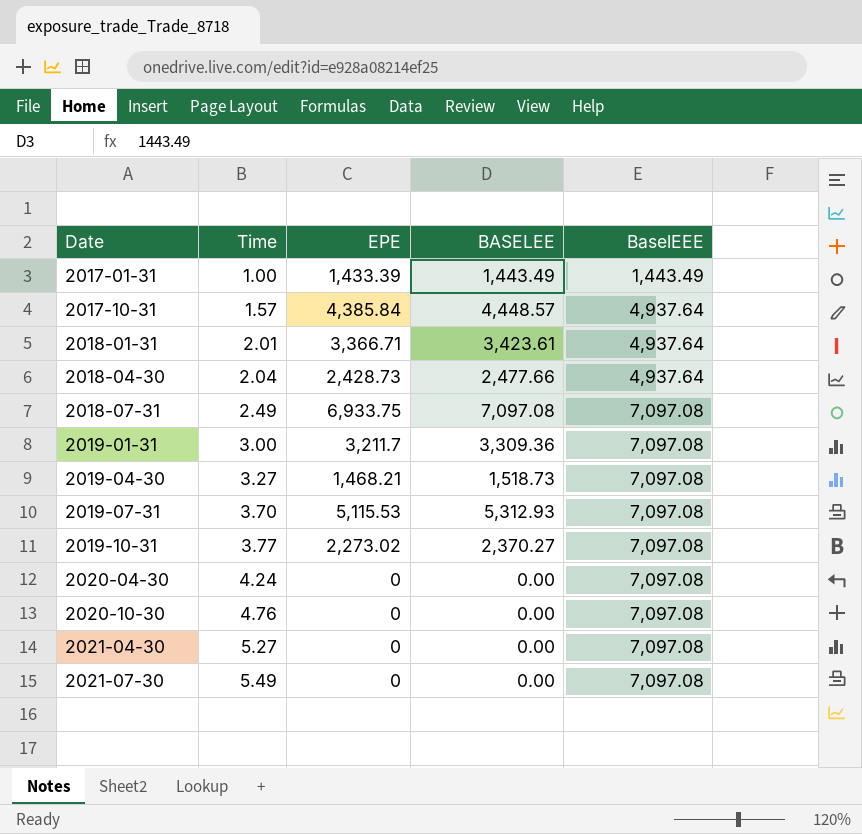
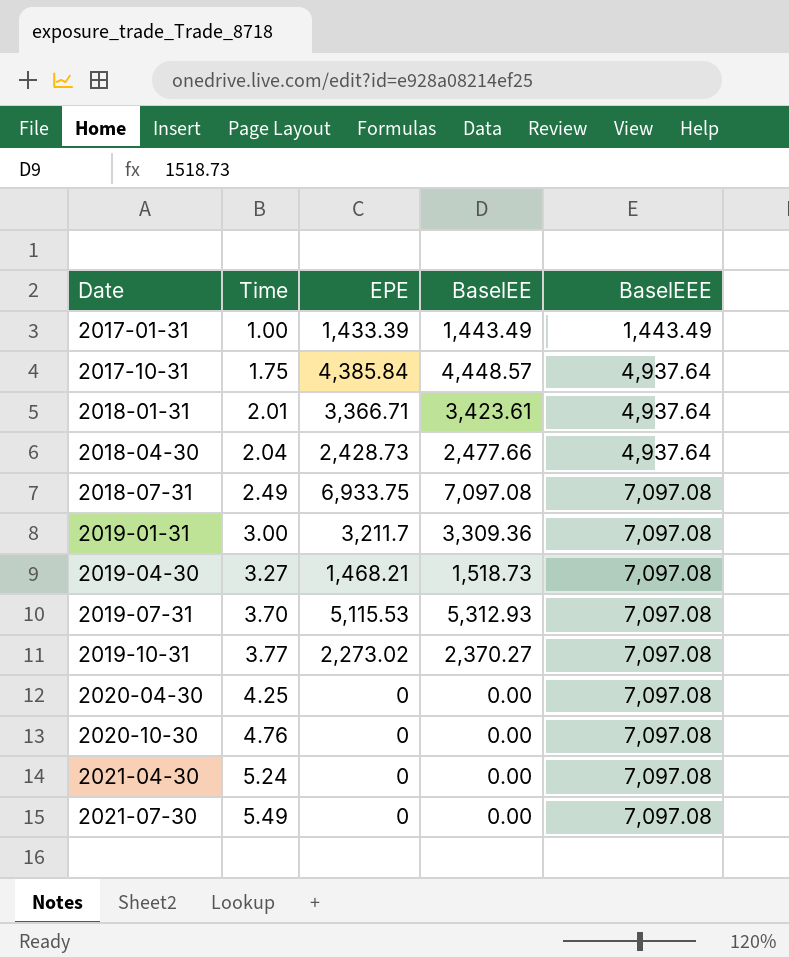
column name: BASELEE -> BaselEE
2017-10-31 | Time: 1.57 -> 1.75
2020-04-30 | Time: 4.24 -> 4.25
2021-04-30 | Time: 5.27 -> 5.24

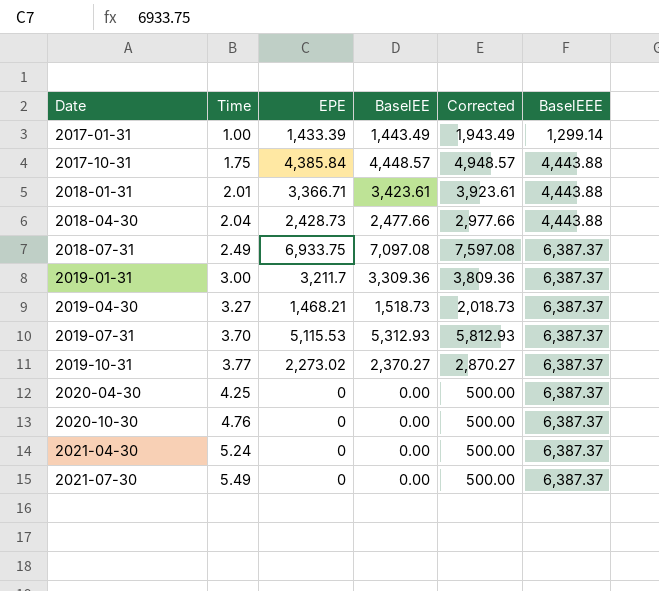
column Corrected | formula: none -> [BaselEE] + 500
2017-01-31 | BaselEEE: 1,443.49 -> 1,299.14
2017-10-31 | BaselEEE: 4,937.64 -> 4,443.88
2018-01-31 | BaselEEE: 4,937.64 -> 4,443.88
2018-04-30 | BaselEEE: 4,937.64 -> 4,443.88
2018-07-31 | BaselEEE: 7,097.08 -> 6,387.37
2019-01-31 | BaselEEE: 7,097.08 -> 6,387.37
2019-04-30 | BaselEEE: 7,097.08 -> 6,387.37
2019-07-31 | BaselEEE: 7,097.08 -> 6,387.37
2019-10-31 | BaselEEE: 7,097.08 -> 6,387.37
2020-04-30 | BaselEEE: 7,097.08 -> 6,387.37
2020-10-30 | BaselEEE: 7,097.08 -> 6,387.37
2021-04-30 | BaselEEE: 7,097.08 -> 6,387.37
2021-07-30 | BaselEEE: 7,097.08 -> 6,387.37

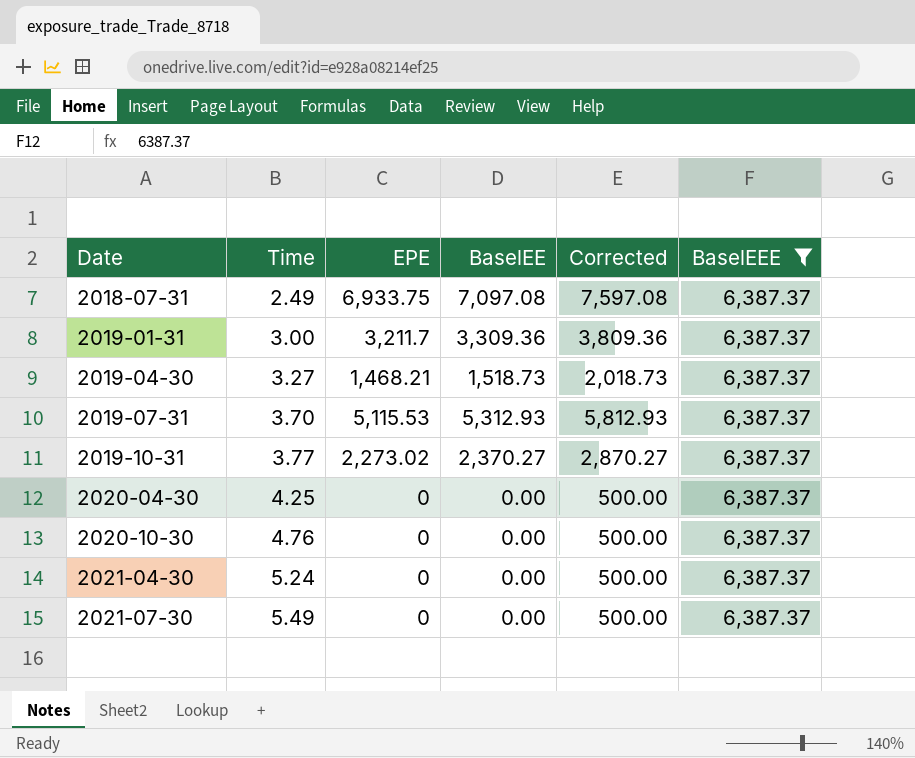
filter: none -> BaselEEE = 6,387.37

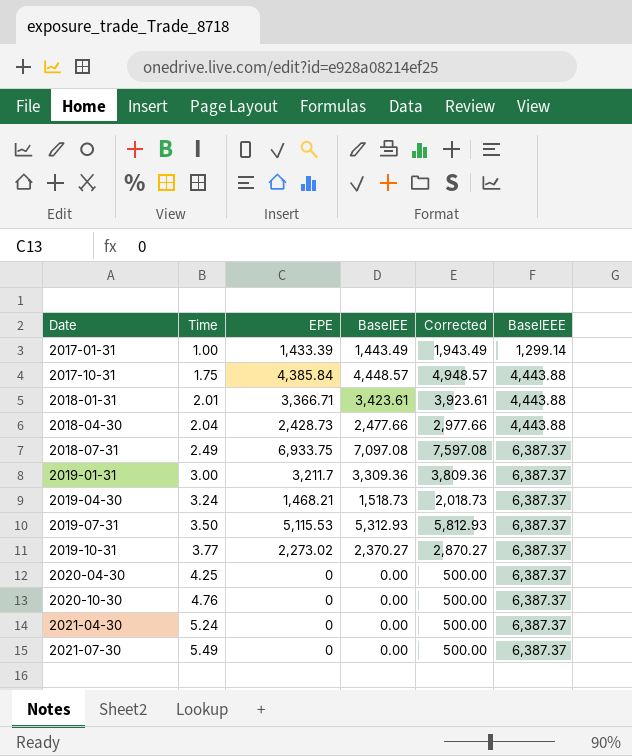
filter: BaselEEE = 6,387.37 -> none
2019-04-30 | Time: 3.27 -> 3.24
2019-07-31 | Time: 3.70 -> 3.50

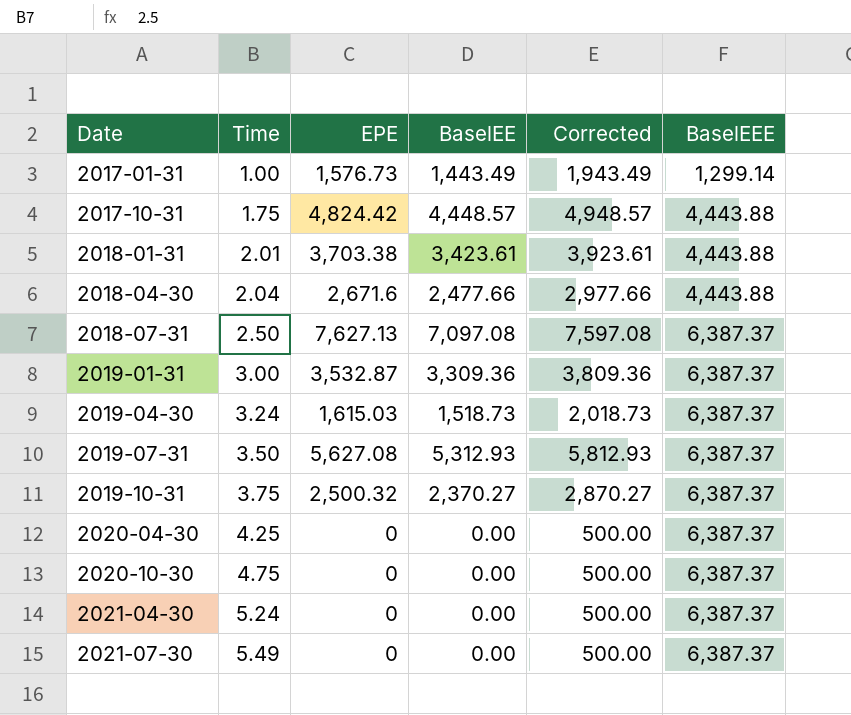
2017-01-31 | EPE: 1,433.39 -> 1,576.73
2017-10-31 | EPE: 4,385.84 -> 4,824.42
2018-01-31 | EPE: 3,366.71 -> 3,703.38
2018-04-30 | EPE: 2,428.73 -> 2,671.6
2018-07-31 | Time: 2.49 -> 2.50
2018-07-31 | EPE: 6,933.75 -> 7,627.13
2019-01-31 | EPE: 3,211.7 -> 3,532.87
2019-04-30 | EPE: 1,468.21 -> 1,615.03
2019-07-31 | EPE: 5,115.53 -> 5,627.08
2019-10-31 | Time: 3.77 -> 3.75
2019-10-31 | EPE: 2,273.02 -> 2,500.32
2020-10-30 | Time: 4.76 -> 4.75

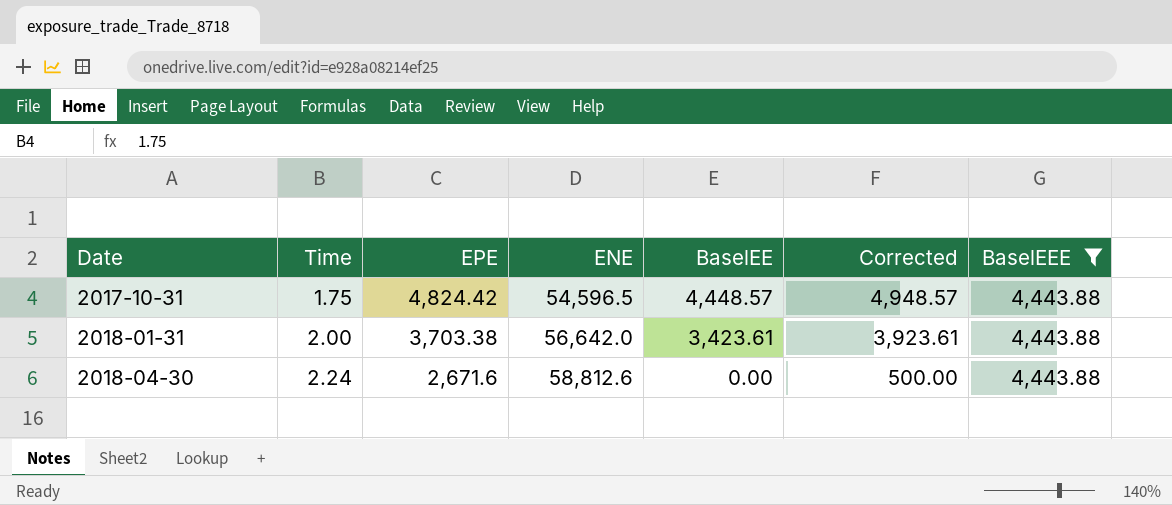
filter: none -> BaselEEE = 4,443.88
column ENE | position: none -> 4
2018-01-31 | Time: 2.01 -> 2.00
2018-04-30 | Time: 2.04 -> 2.24
2018-04-30 | BaselEE: 2,477.66 -> 0.00
2018-04-30 | Corrected: 2,977.66 -> 500.00

